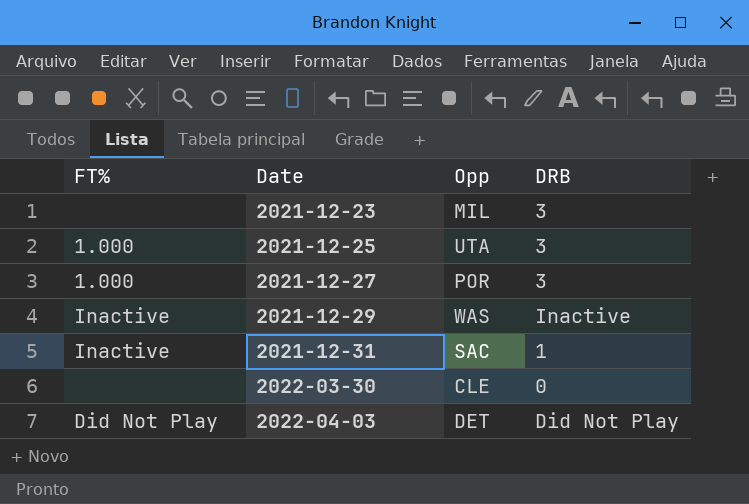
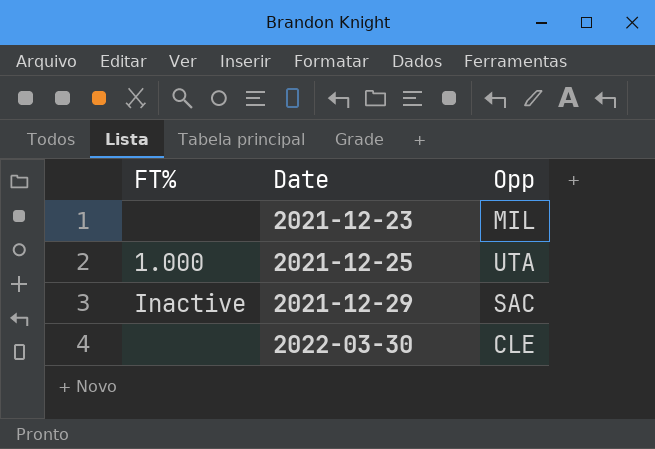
column DRB | position: 4 -> none
row 2021-12-27: 1.000 | POR | 3 -> none
row 2021-12-31: Inactive | SAC | 1 -> none
row 2022-04-03: Did Not Play | DET | Did Not Play -> none
2021-12-29 | Opp: WAS -> SAC

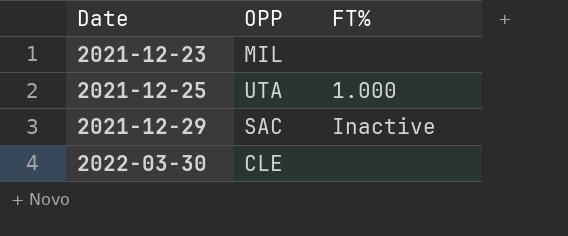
column name: Opp -> OPP
column FT% | position: 1 -> 3

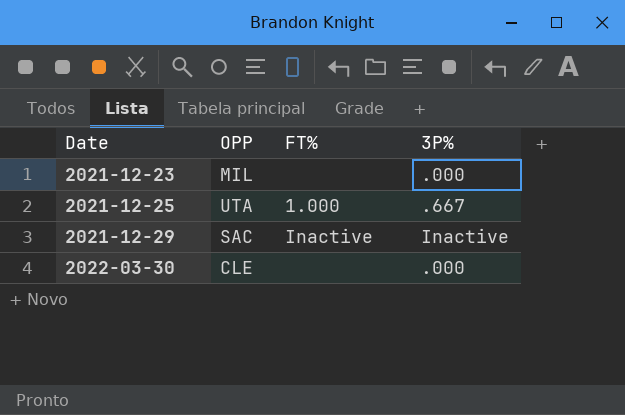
column 3P% | position: none -> 4

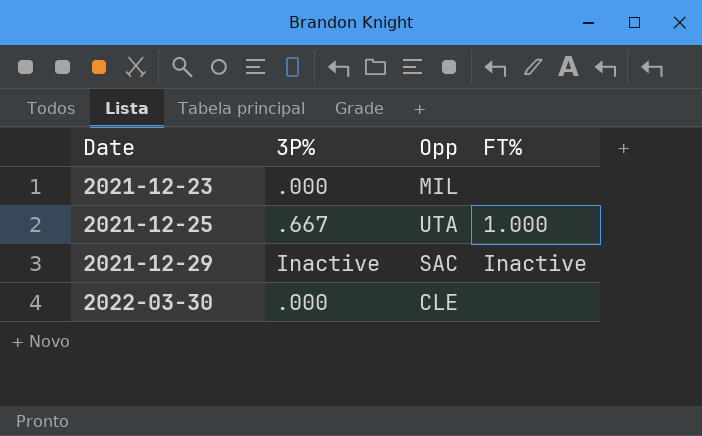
column 3P% | position: 4 -> 2
column name: OPP -> Opp

